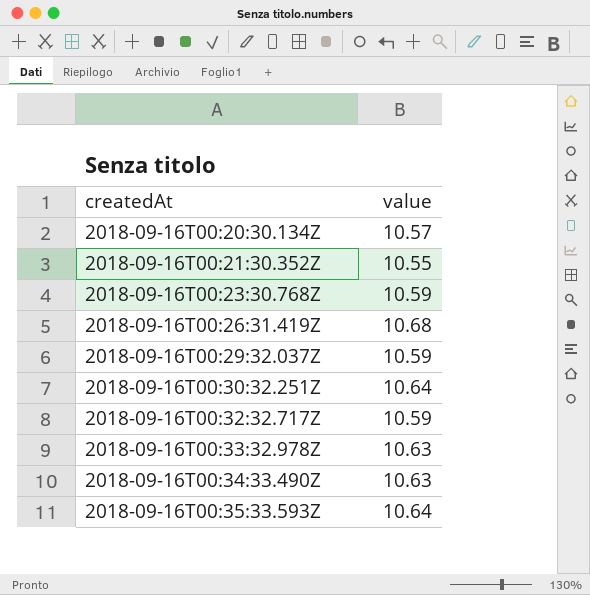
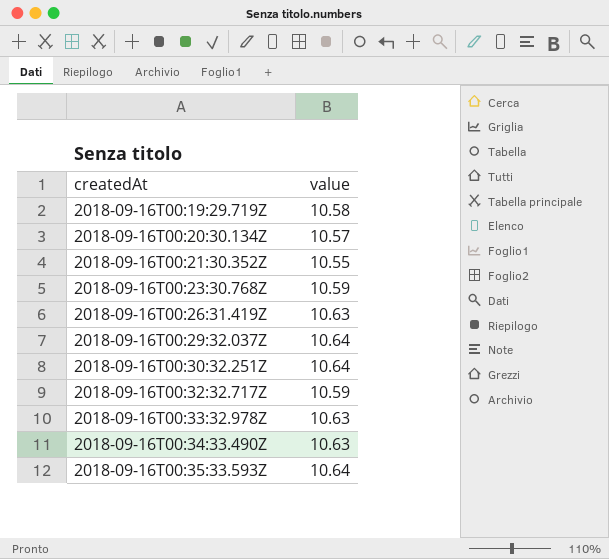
row 2018-09-16T00:19:29.719Z: none -> 10.58
2018-09-16T00:26:31.419Z | value: 10.68 -> 10.63
2018-09-16T00:29:32.037Z | value: 10.59 -> 10.64

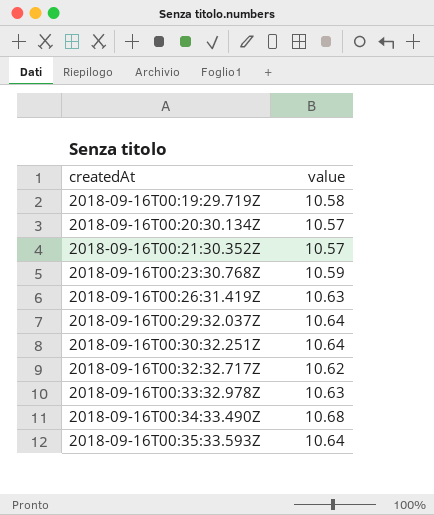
2018-09-16T00:21:30.352Z | value: 10.55 -> 10.57
2018-09-16T00:32:32.717Z | value: 10.59 -> 10.62
2018-09-16T00:34:33.490Z | value: 10.63 -> 10.68

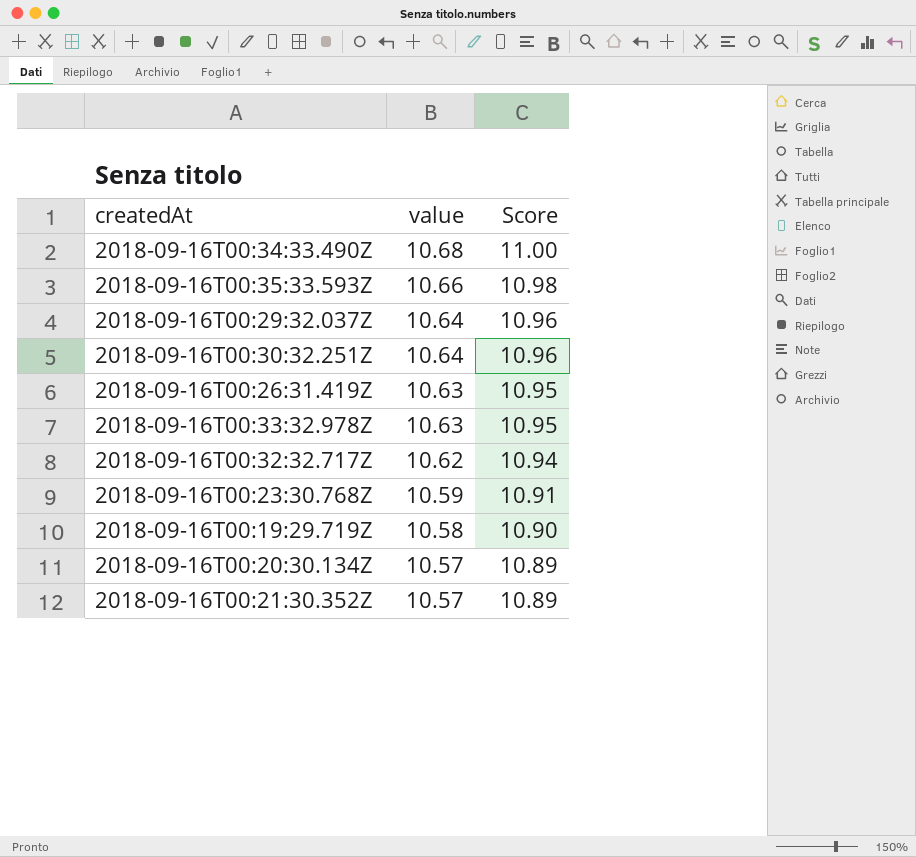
row order: createdAt ascending -> value descending
column Score | formula: none -> [value] * 1.03
2018-09-16T00:35:33.593Z | value: 10.64 -> 10.66

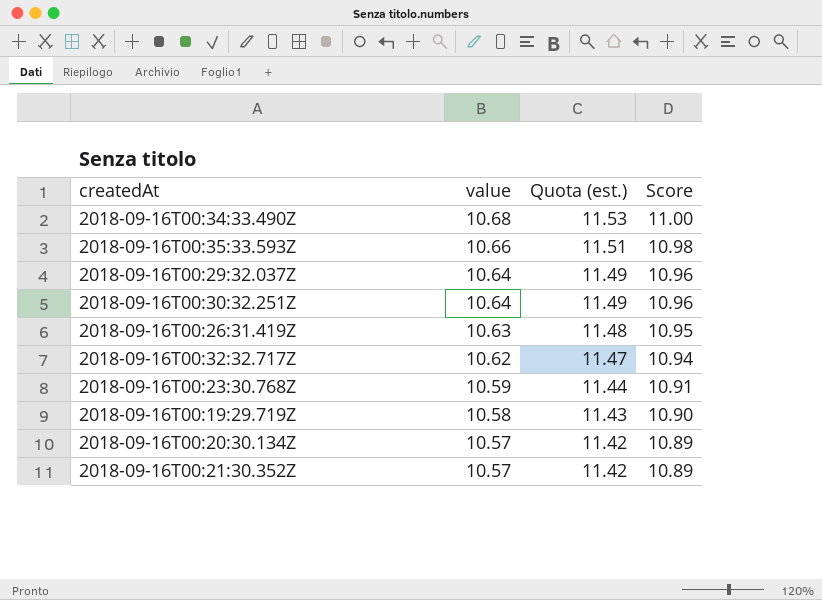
column Quota (est.) | formula: none -> [value] * 1.08
row 2018-09-16T00:33:32.978Z: 10.63 | 10.95 -> none

